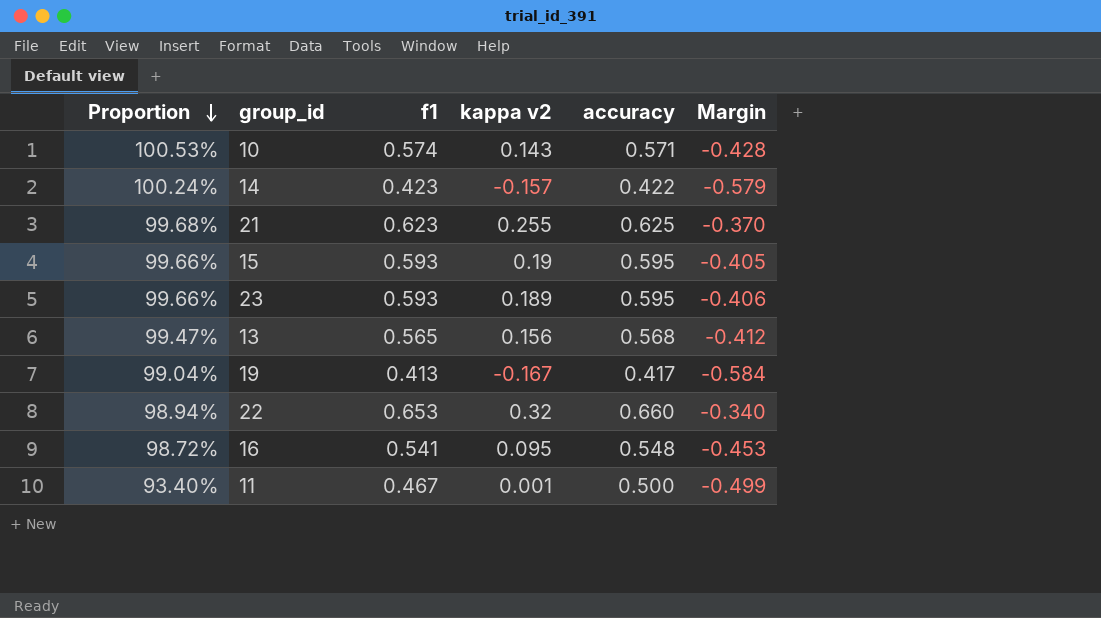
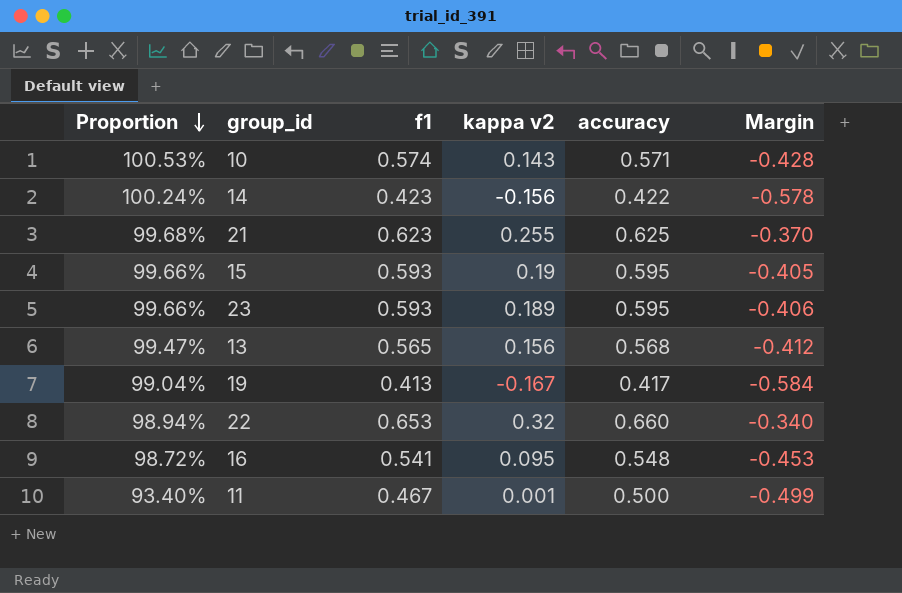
14 | kappa v2: -0.157 -> -0.156
14 | Margin: -0.579 -> -0.578

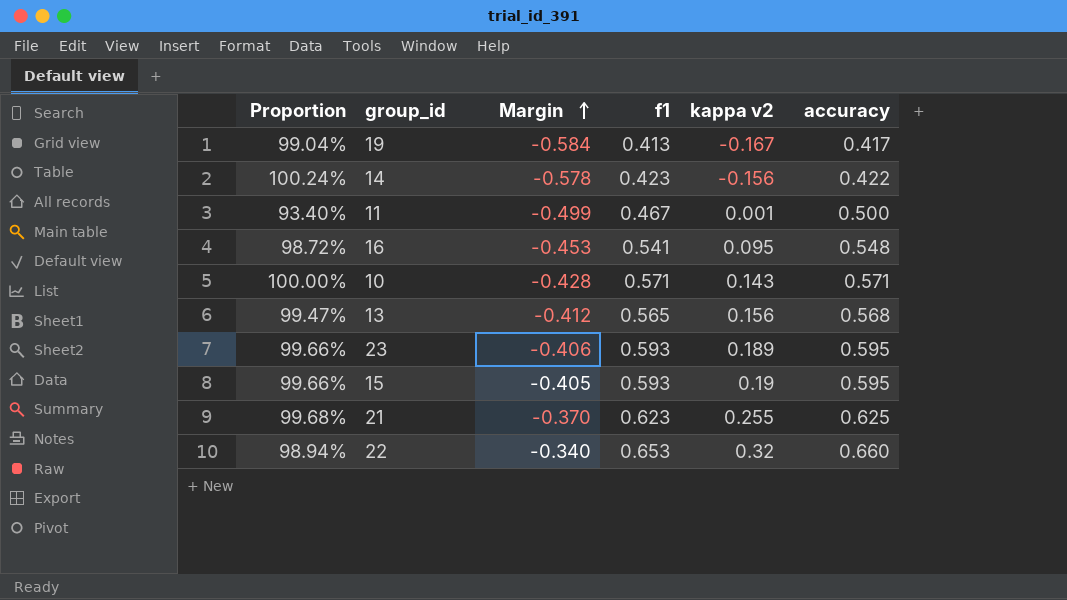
row order: Proportion descending -> Margin ascending
column Margin | position: 6 -> 3
10 | Proportion: 100.53% -> 100.00%
10 | f1: 0.574 -> 0.571

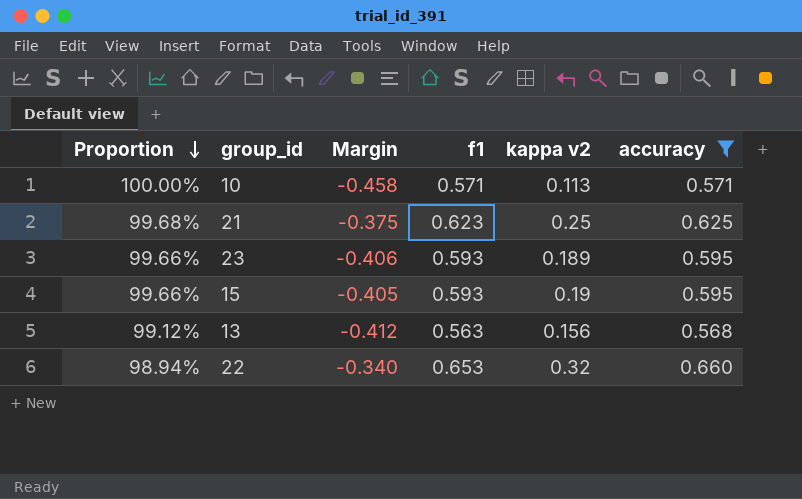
filter: none -> accuracy >= 0.568
row order: Margin ascending -> Proportion descending
10 | Margin: -0.428 -> -0.458
10 | kappa v2: 0.143 -> 0.113
21 | Margin: -0.370 -> -0.375
21 | kappa v2: 0.255 -> 0.25
13 | Proportion: 99.47% -> 99.12%
13 | f1: 0.565 -> 0.563

